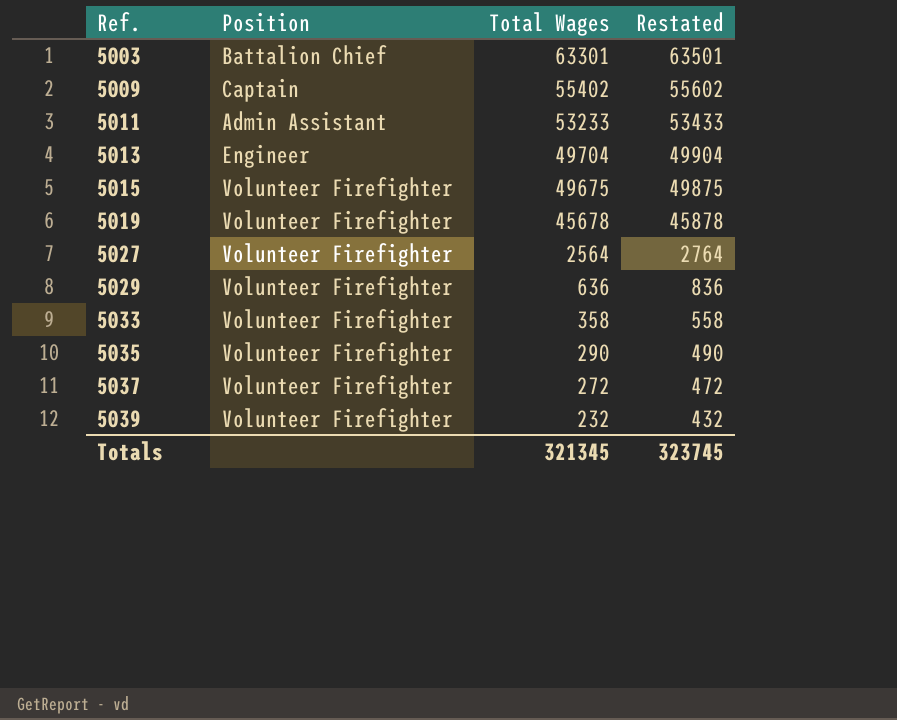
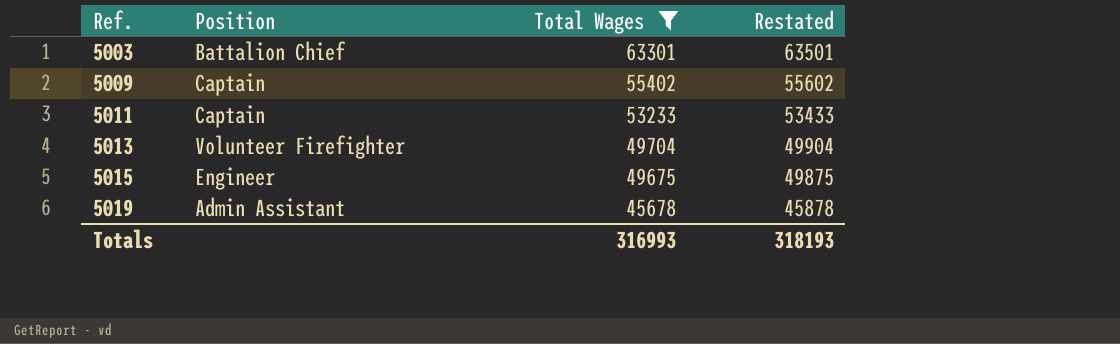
filter: none -> Total Wages >= 45678
5011 | Position: Admin Assistant -> Captain
5013 | Position: Engineer -> Volunteer Firefighter
5015 | Position: Volunteer Firefighter -> Engineer
5019 | Position: Volunteer Firefighter -> Admin Assistant
Totals | Total Wages: 321345 -> 316993
Totals | Restated: 323745 -> 318193

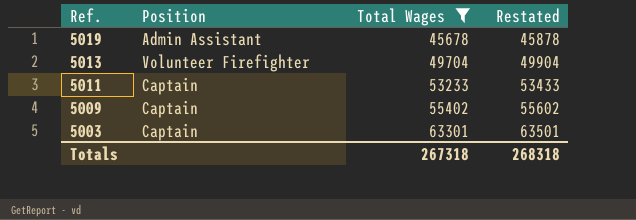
row order: Ref. ascending -> Ref. descending
row 5015: Engineer | 49675 | 49875 -> none
5003 | Position: Battalion Chief -> Captain
Totals | Total Wages: 316993 -> 267318
Totals | Restated: 318193 -> 268318

